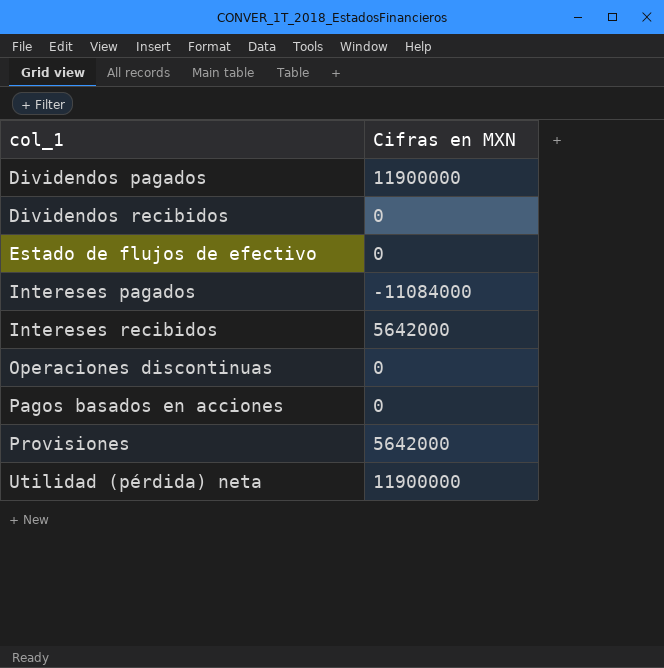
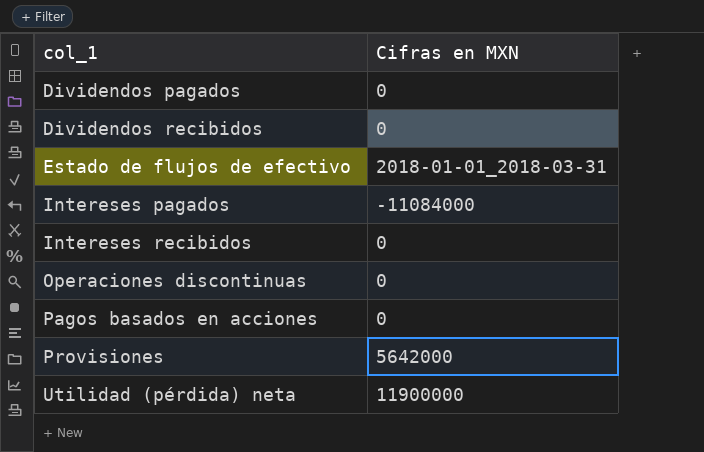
Dividendos pagados | Cifras en MXN: 11900000 -> 0
Estado de flujos de efectivo | Cifras en MXN: 0 -> 2018-01-01_2018-03-31
Intereses recibidos | Cifras en MXN: 5642000 -> 0

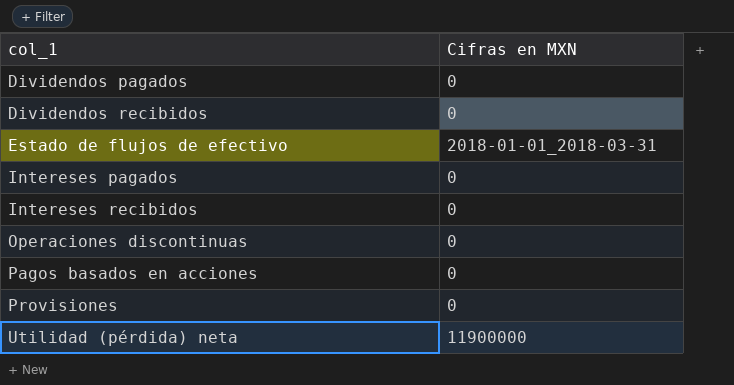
Intereses pagados | Cifras en MXN: -11084000 -> 0
Provisiones | Cifras en MXN: 5642000 -> 0

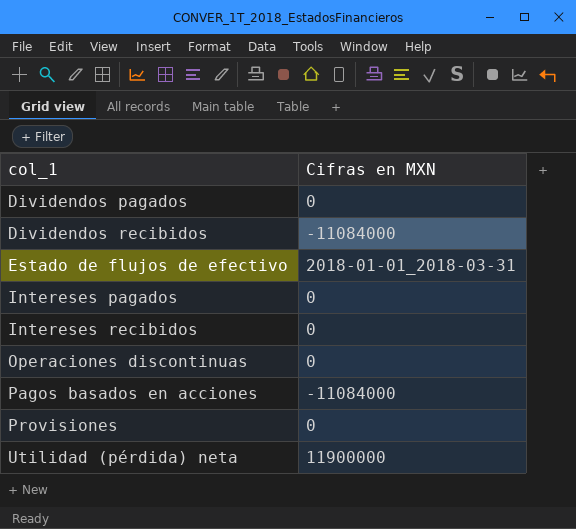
Dividendos recibidos | Cifras en MXN: 0 -> -11084000
Pagos basados en acciones | Cifras en MXN: 0 -> -11084000

